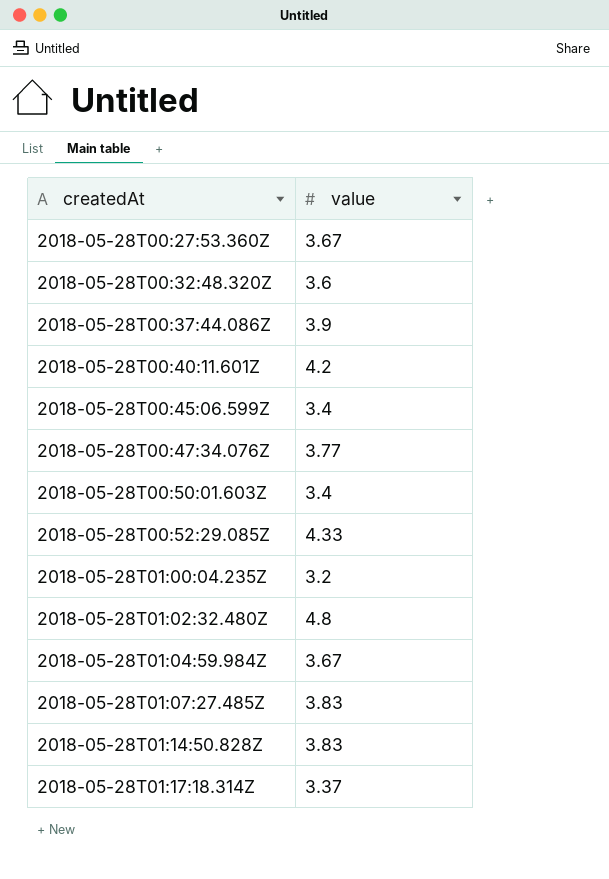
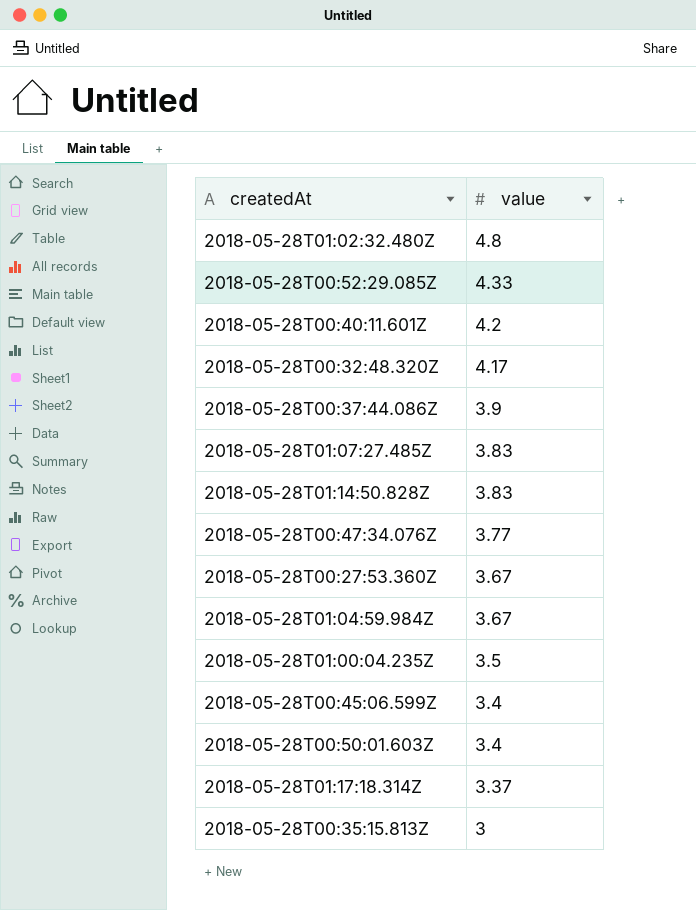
row order: createdAt ascending -> value descending
2018-05-28T00:32:48.320Z | value: 3.6 -> 4.17
2018-05-28T01:00:04.235Z | value: 3.2 -> 3.5
row 2018-05-28T00:35:15.813Z: none -> 3

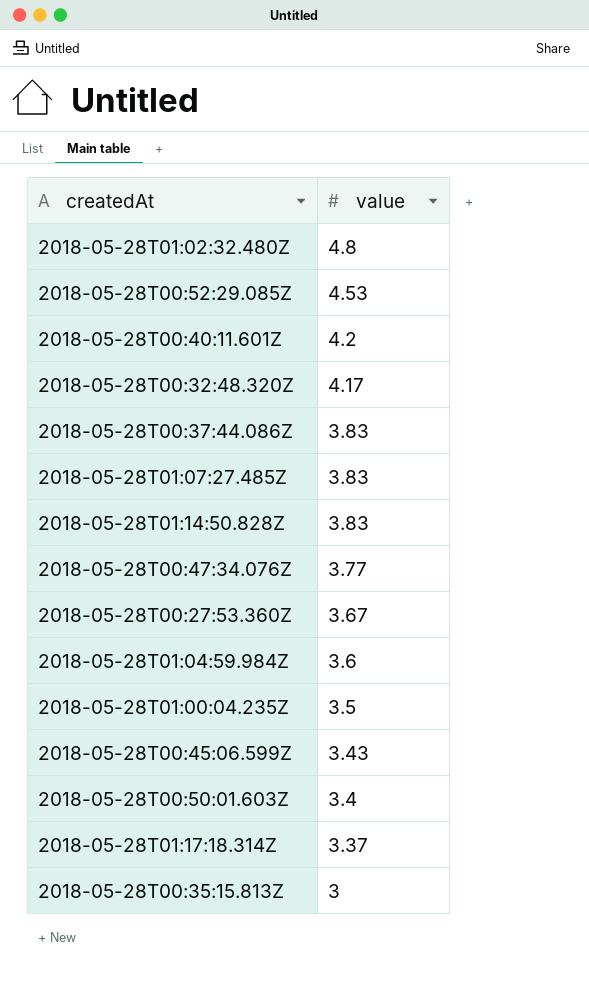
2018-05-28T00:52:29.085Z | value: 4.33 -> 4.53
2018-05-28T00:37:44.086Z | value: 3.9 -> 3.83
2018-05-28T01:04:59.984Z | value: 3.67 -> 3.6
2018-05-28T00:45:06.599Z | value: 3.4 -> 3.43

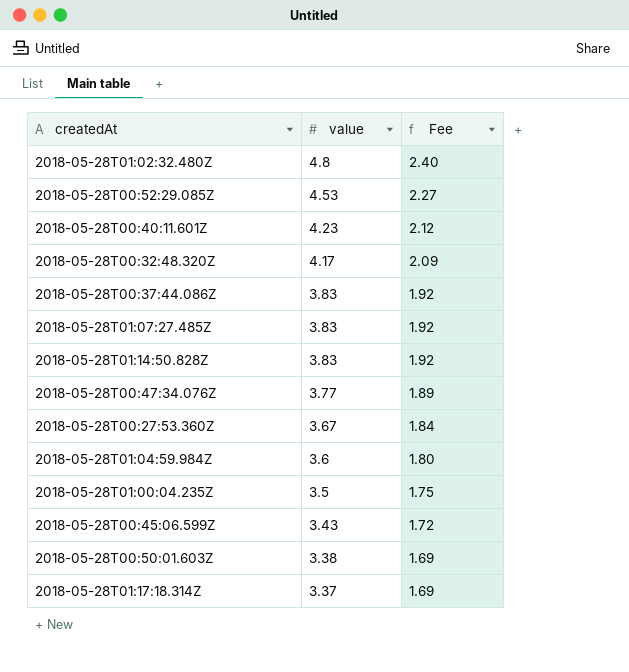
column Fee | formula: none -> [value] * 0.5
row 2018-05-28T00:35:15.813Z: 3 -> none
2018-05-28T00:40:11.601Z | value: 4.2 -> 4.23
2018-05-28T00:50:01.603Z | value: 3.4 -> 3.38

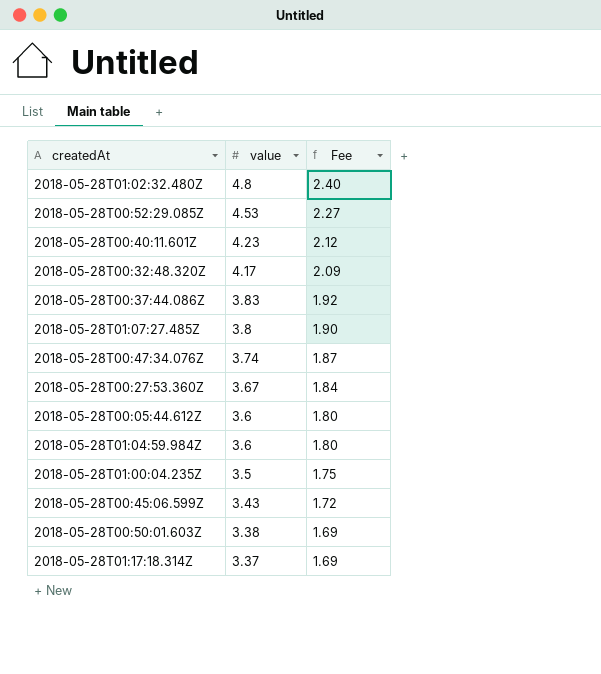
row 2018-05-28T01:14:50.828Z: 3.83 | 1.92 -> none
2018-05-28T01:07:27.485Z | value: 3.83 -> 3.8
2018-05-28T01:07:27.485Z | Fee: 1.92 -> 1.90
2018-05-28T00:47:34.076Z | value: 3.77 -> 3.74
2018-05-28T00:47:34.076Z | Fee: 1.89 -> 1.87
row 2018-05-28T00:05:44.612Z: none -> 3.6 | 1.80

